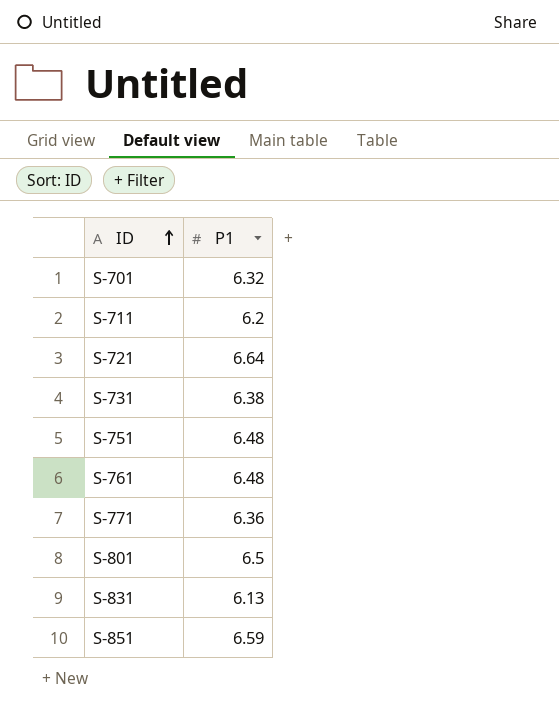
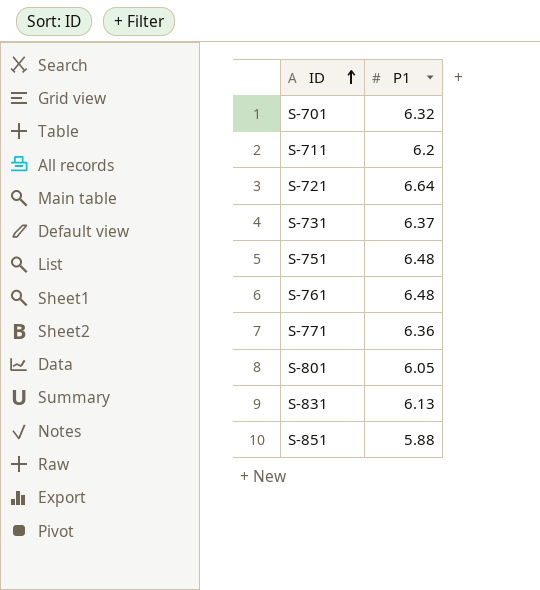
S-731 | P1: 6.38 -> 6.37
S-801 | P1: 6.5 -> 6.05
S-851 | P1: 6.59 -> 5.88

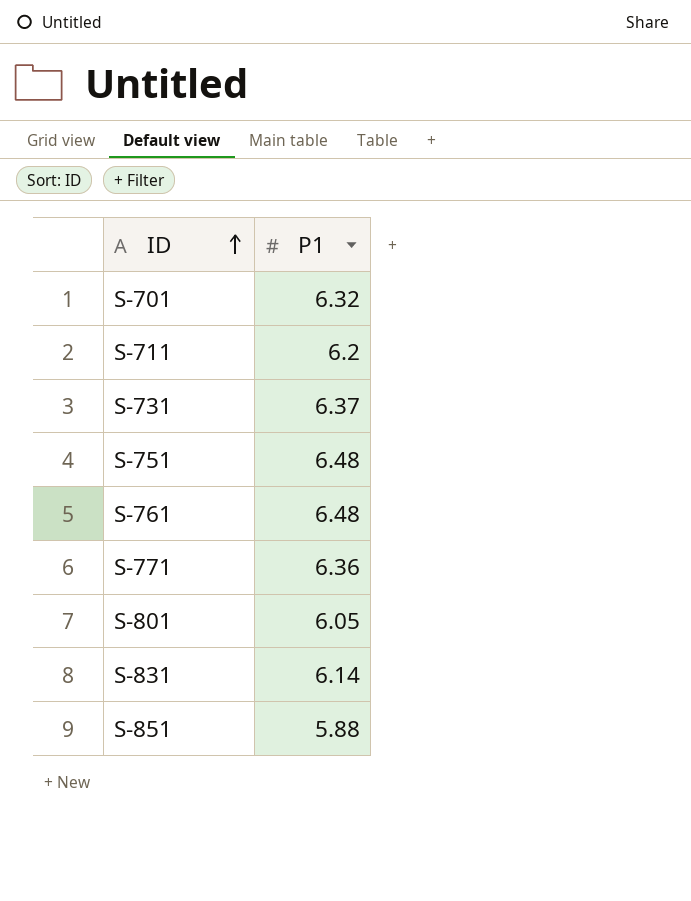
row S-721: 6.64 -> none
S-831 | P1: 6.13 -> 6.14

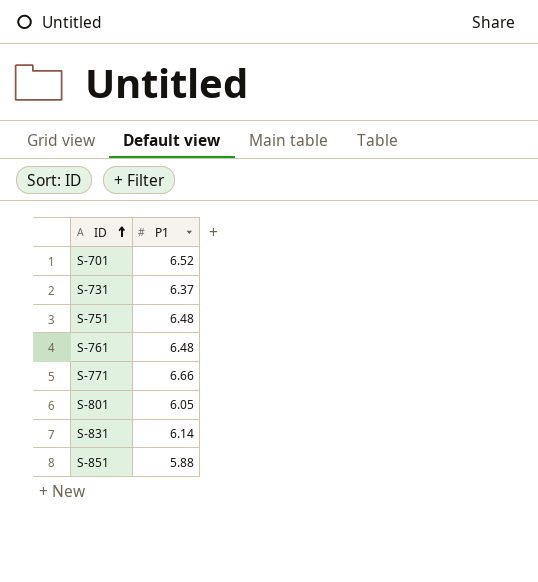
row S-711: 6.2 -> none
S-701 | P1: 6.32 -> 6.52
S-771 | P1: 6.36 -> 6.66

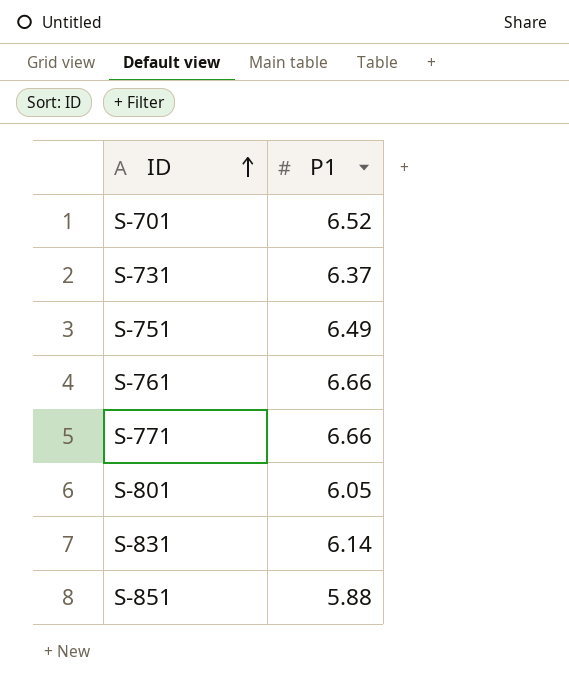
S-751 | P1: 6.48 -> 6.49
S-761 | P1: 6.48 -> 6.66

